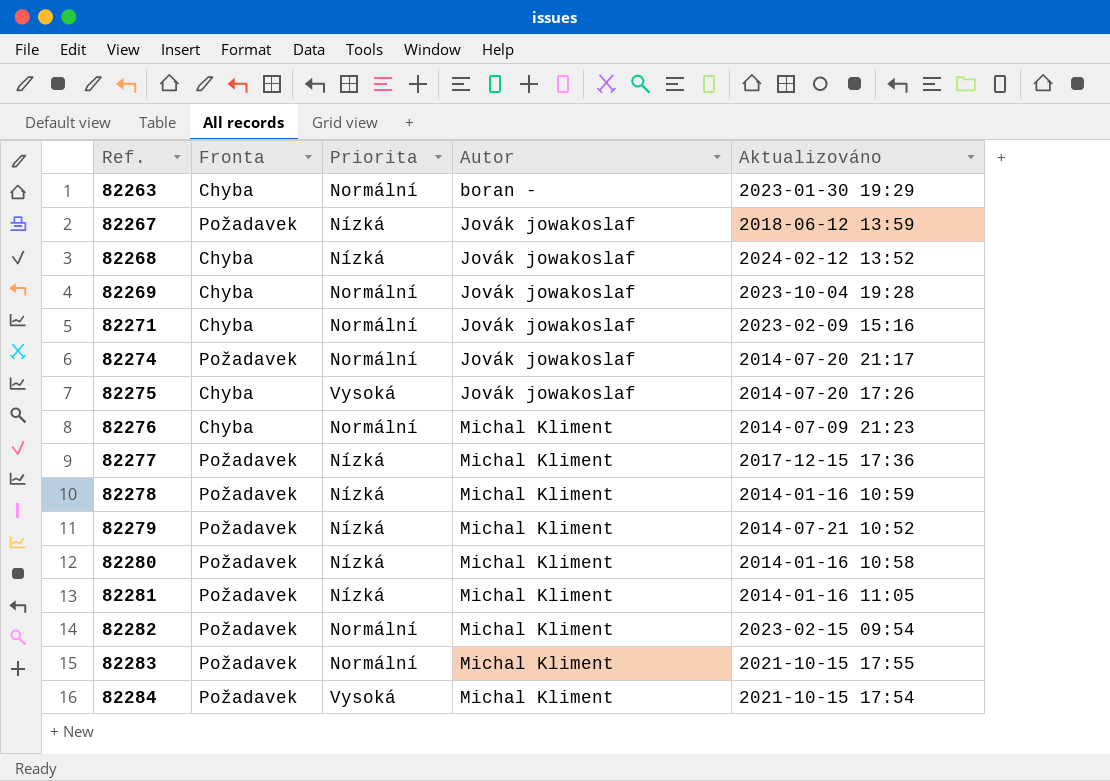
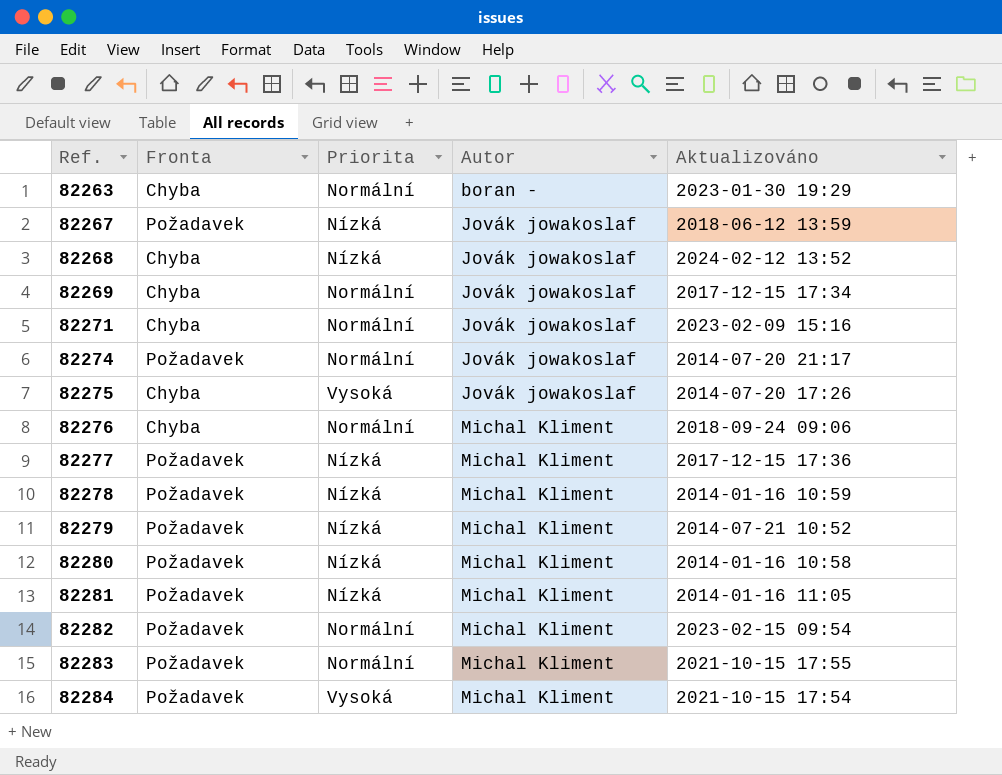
82269 | Aktualizováno: 2023-10-04 19:28 -> 2017-12-15 17:34
82276 | Aktualizováno: 2014-07-09 21:23 -> 2018-09-24 09:06

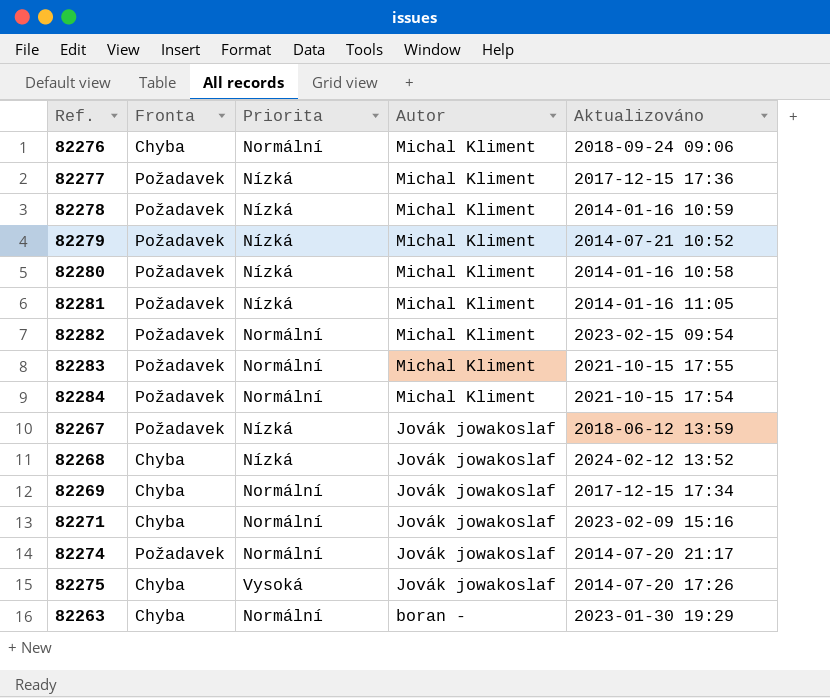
row order: Ref. ascending -> Autor descending
82284 | Priorita: Vysoká -> Normální

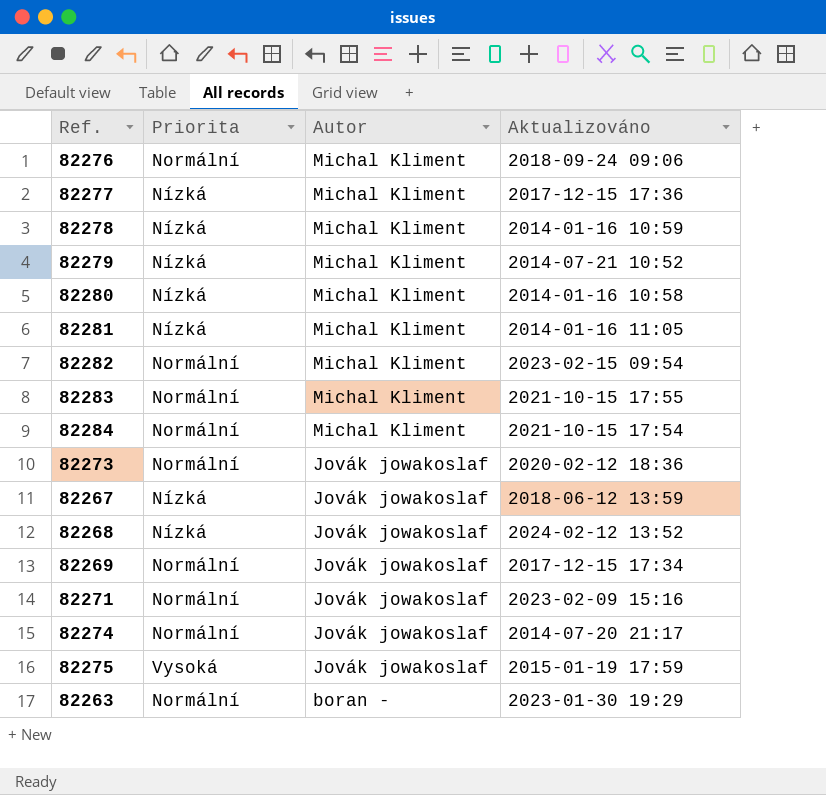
column Fronta | position: 2 -> none
row 82273: none -> Normální | Jovák jowakoslaf | 2020-02-12 18:36
82275 | Aktualizováno: 2014-07-20 17:26 -> 2015-01-19 17:59

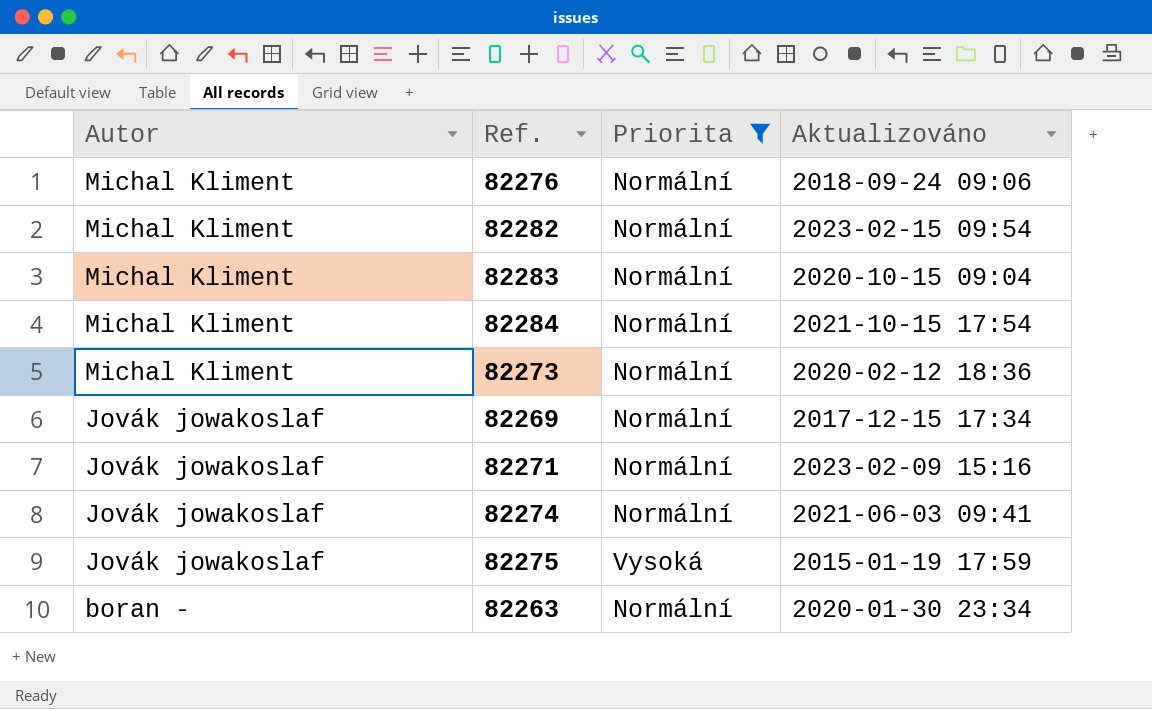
filter: none -> Priorita != Nízká
column Autor | position: 3 -> 1
82283 | Aktualizováno: 2021-10-15 17:55 -> 2020-10-15 09:04
82273 | Autor: Jovák jowakoslaf -> Michal Kliment
82274 | Aktualizováno: 2014-07-20 21:17 -> 2021-06-03 09:41
82263 | Aktualizováno: 2023-01-30 19:29 -> 2020-01-30 23:34

